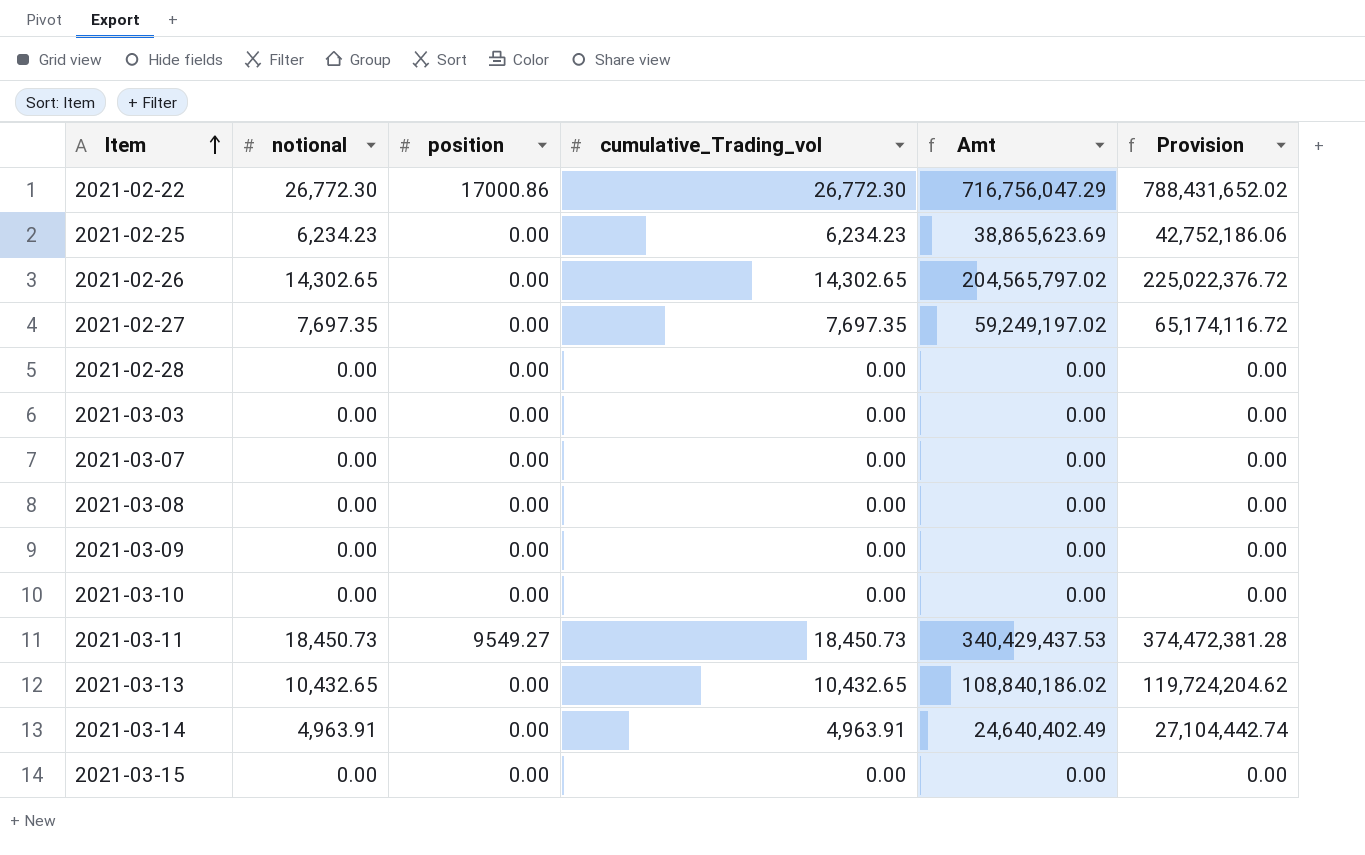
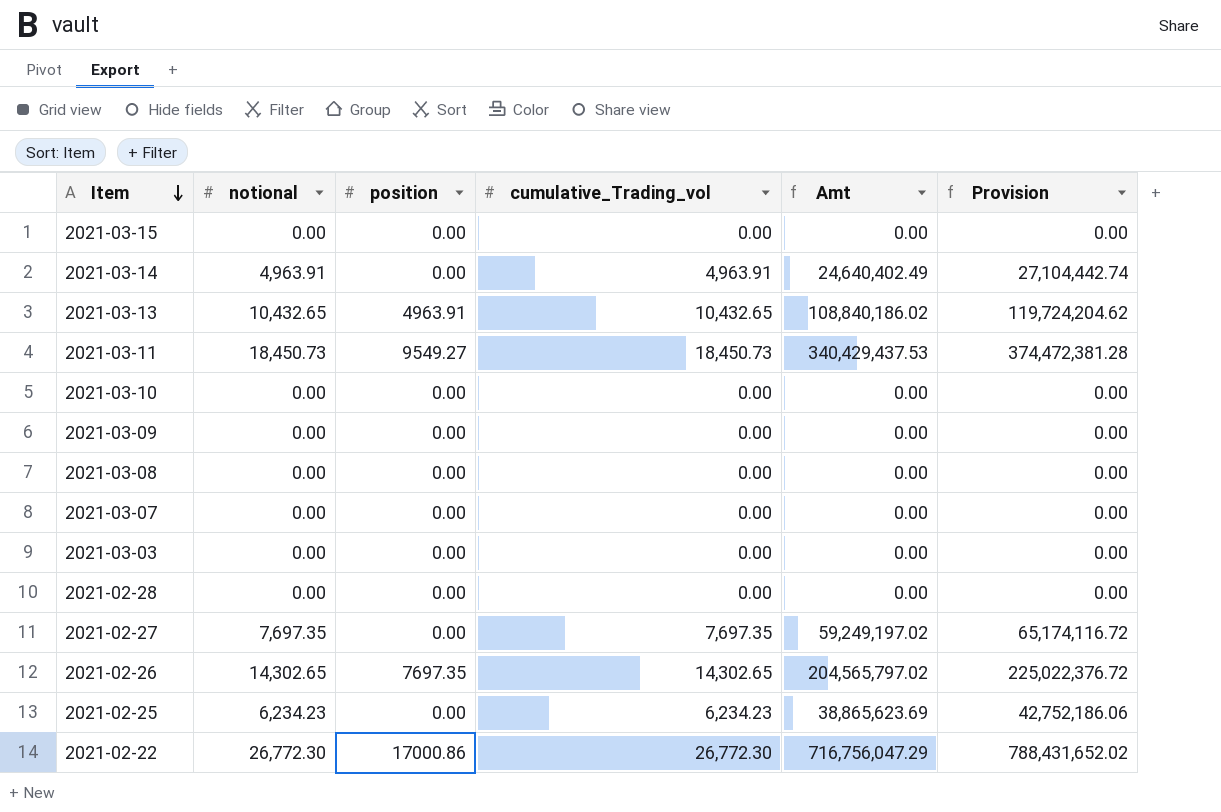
row order: Item ascending -> Item descending
2021-03-13 | position: 0.00 -> 4963.91
2021-02-26 | position: 0.00 -> 7697.35

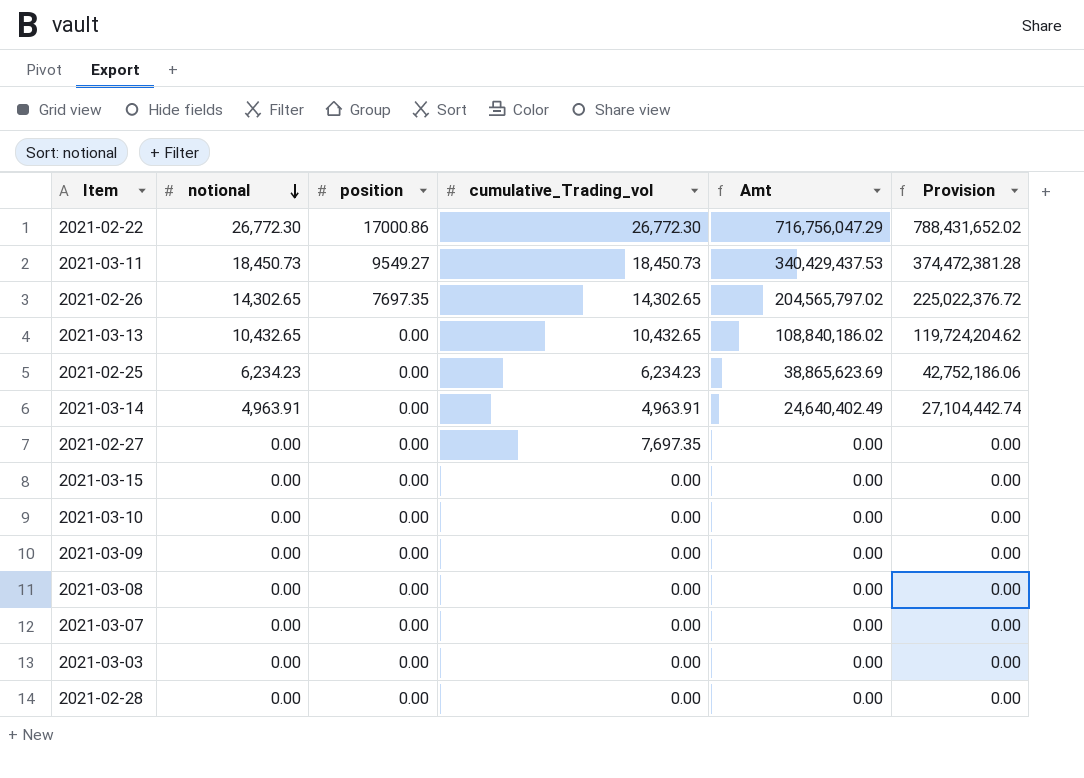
row order: Item descending -> notional descending
2021-03-13 | position: 4963.91 -> 0.00
2021-02-27 | notional: 7,697.35 -> 0.00
2021-02-27 | Amt: 59,249,197.02 -> 0.00
2021-02-27 | Provision: 65,174,116.72 -> 0.00

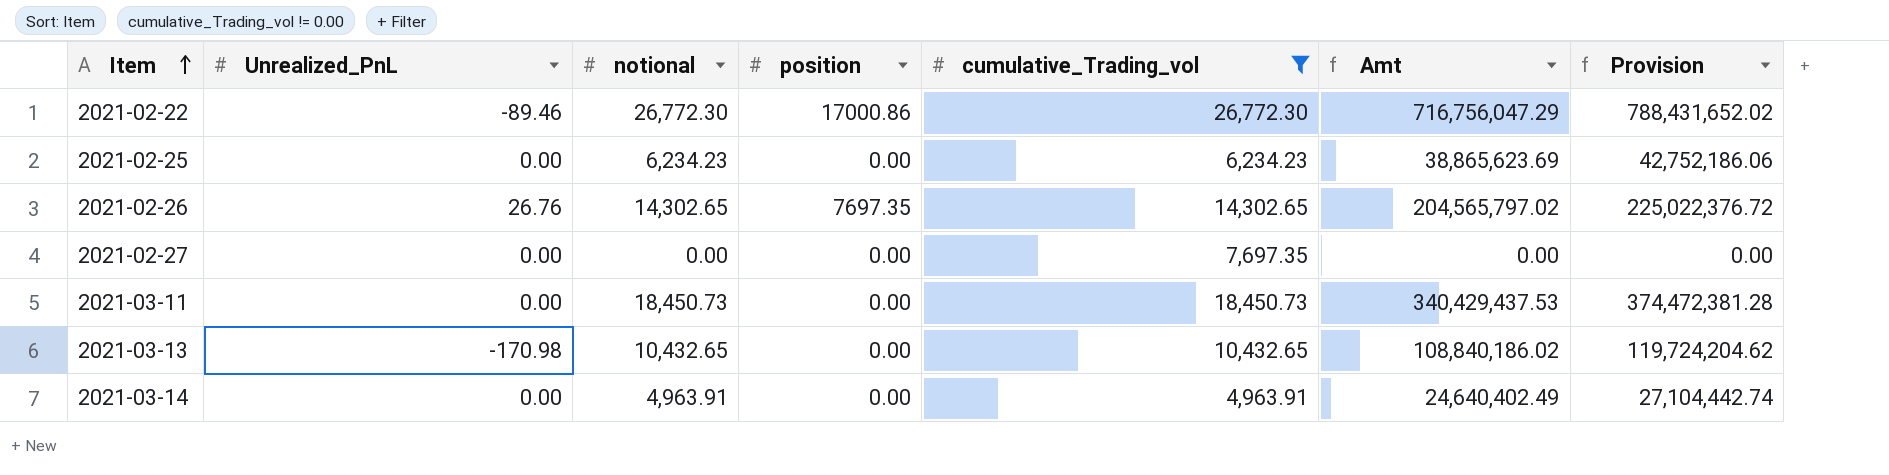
filter: none -> cumulative_Trading_vol != 0.00
row order: notional descending -> Item ascending
column Unrealized_PnL | position: none -> 2
2021-03-11 | position: 9549.27 -> 0.00

